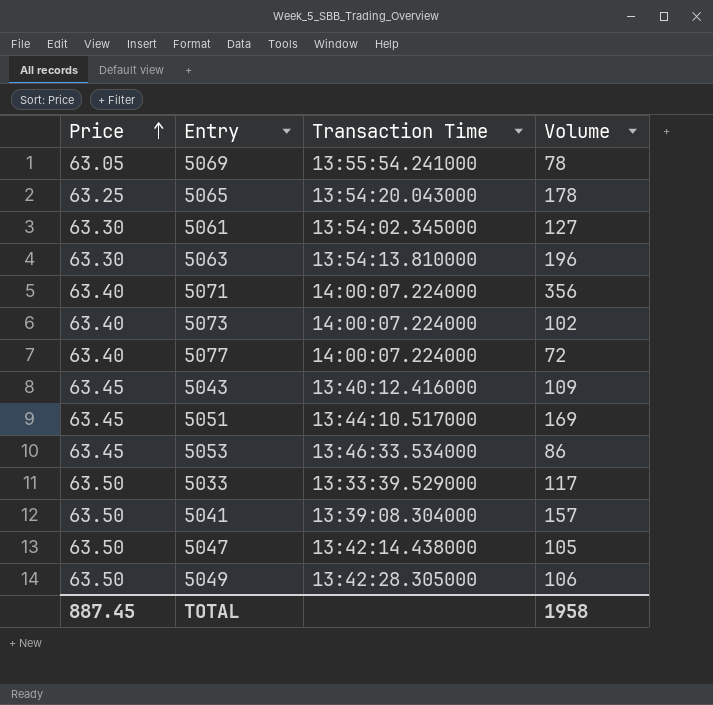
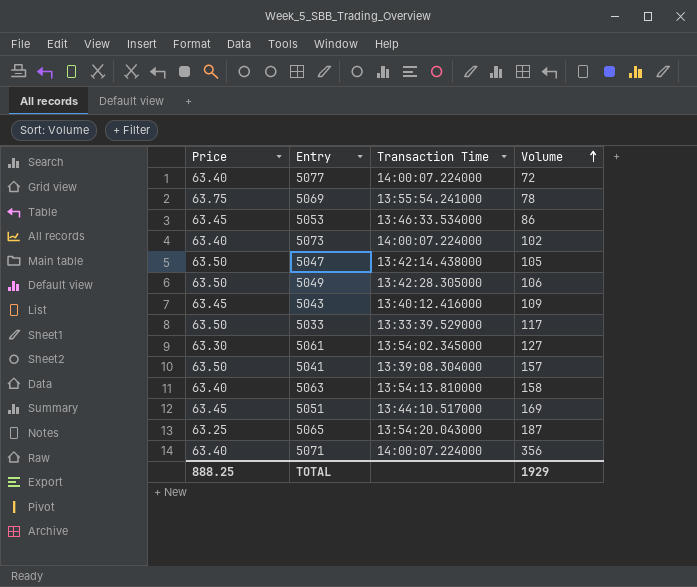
row order: Price ascending -> Volume ascending
5069 | Price: 63.05 -> 63.75
5063 | Price: 63.30 -> 63.40
5063 | Volume: 196 -> 158
5065 | Volume: 178 -> 187
TOTAL | Price: 887.45 -> 888.25
TOTAL | Volume: 1958 -> 1929

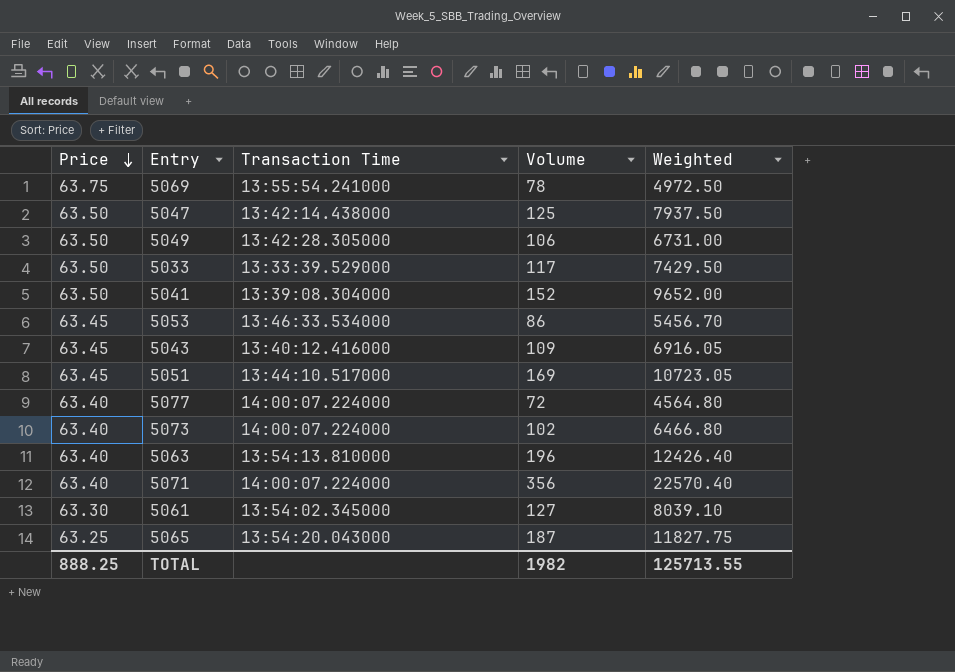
row order: Volume ascending -> Price descending
column Weighted | formula: none -> [Price] * [Volume]
5047 | Volume: 105 -> 125
5041 | Volume: 157 -> 152
5063 | Volume: 158 -> 196
TOTAL | Volume: 1929 -> 1982

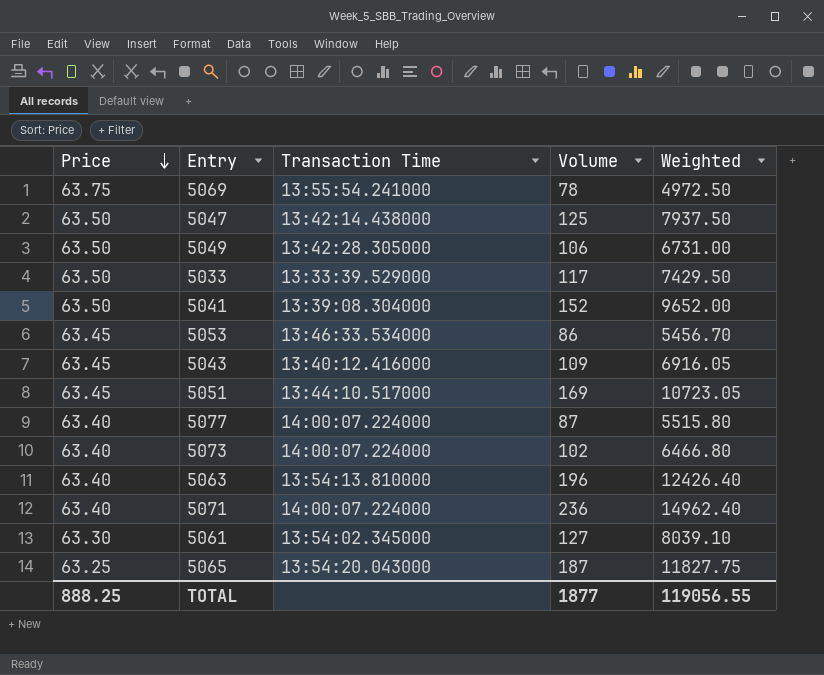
5077 | Volume: 72 -> 87
5077 | Weighted: 4564.80 -> 5515.80
5071 | Volume: 356 -> 236
5071 | Weighted: 22570.40 -> 14962.40
TOTAL | Volume: 1982 -> 1877
TOTAL | Weighted: 125713.55 -> 119056.55

